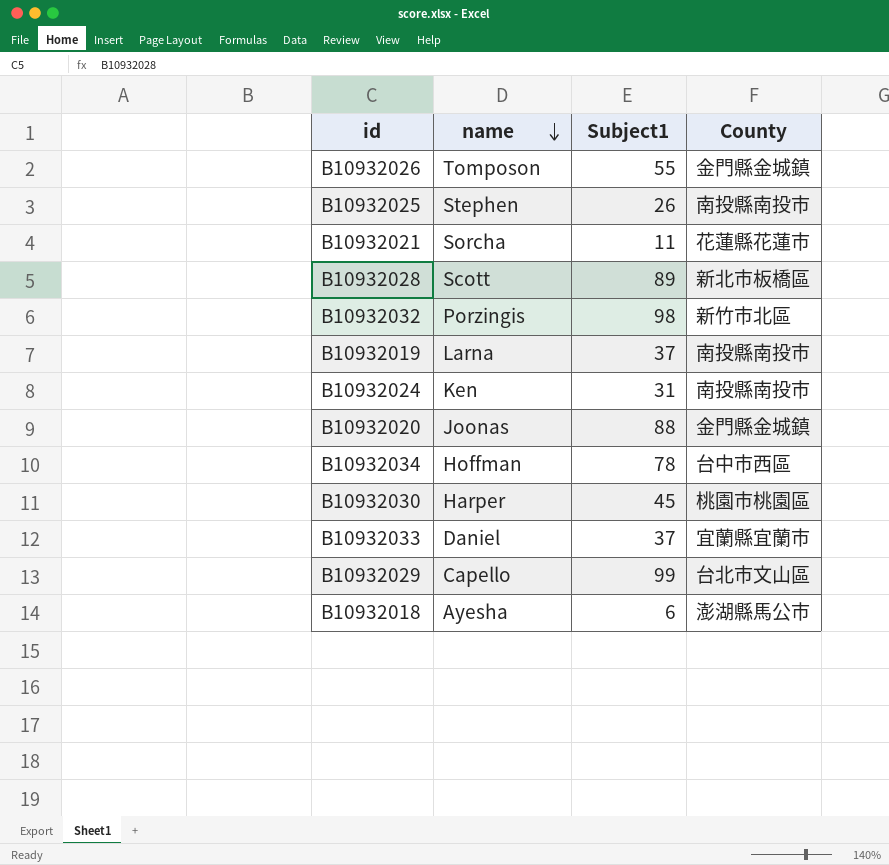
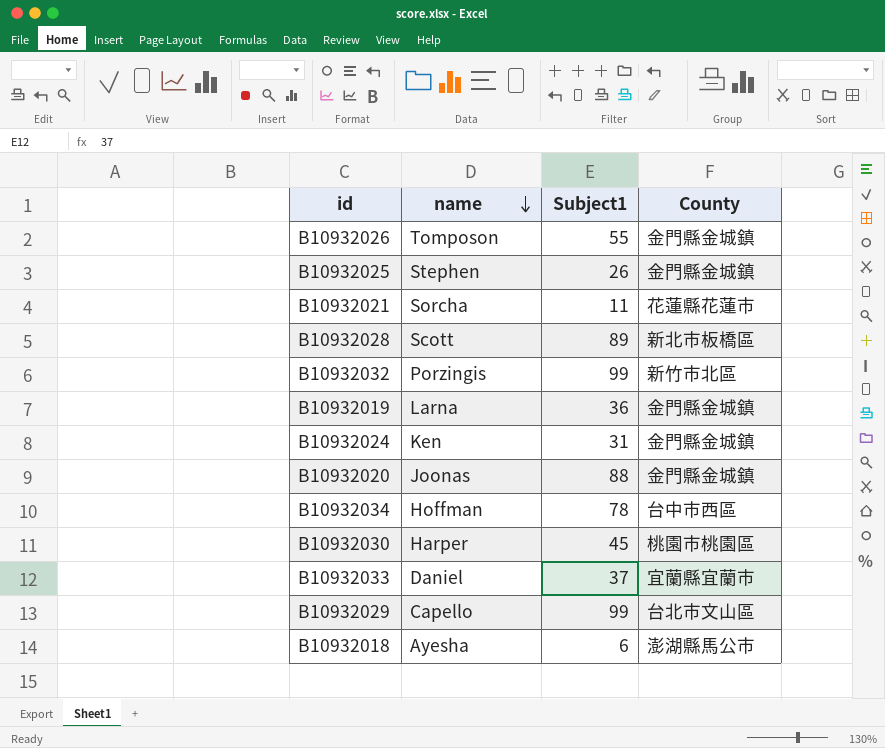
B10932025 | County: 南投縣南投市 -> 金門縣金城鎮
B10932032 | Subject1: 98 -> 99
B10932019 | Subject1: 37 -> 36
B10932019 | County: 南投縣南投市 -> 金門縣金城鎮
B10932024 | County: 南投縣南投市 -> 金門縣金城鎮

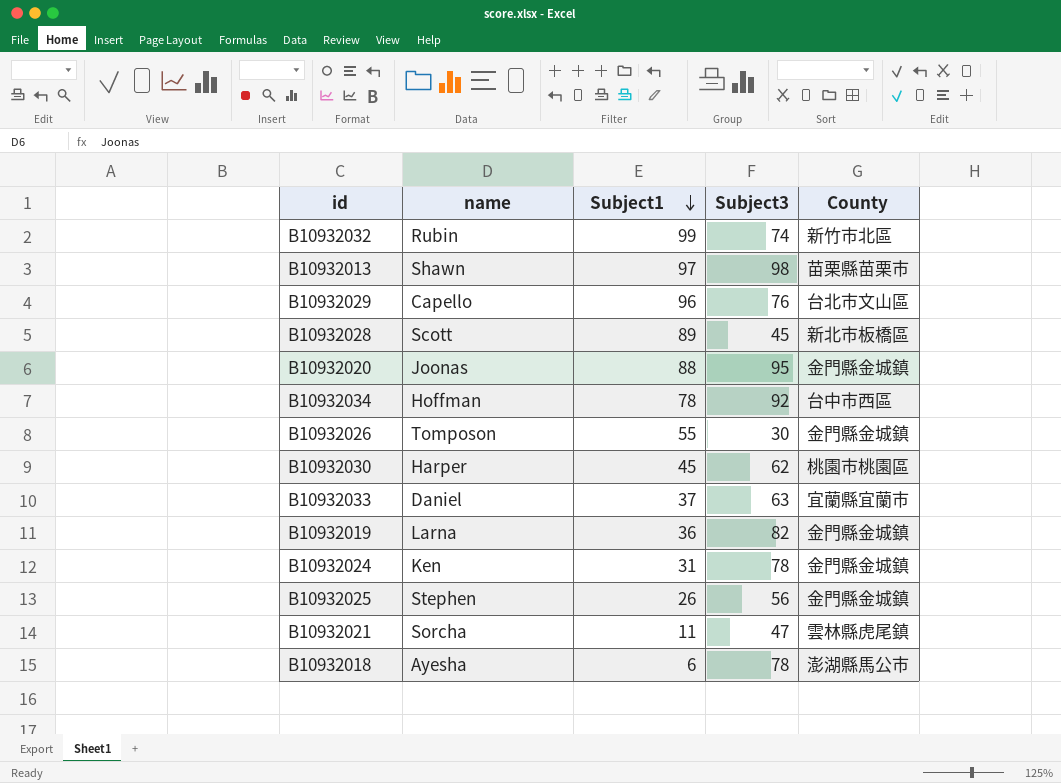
row order: name descending -> Subject1 descending
column Subject3 | position: none -> 4
B10932032 | name: Porzingis -> Rubin
row B10932013: none -> Shawn | 97 | 98 | 苗栗縣苗栗市
B10932029 | Subject1: 99 -> 96
B10932021 | County: 花蓮縣花蓮市 -> 雲林縣虎尾鎮

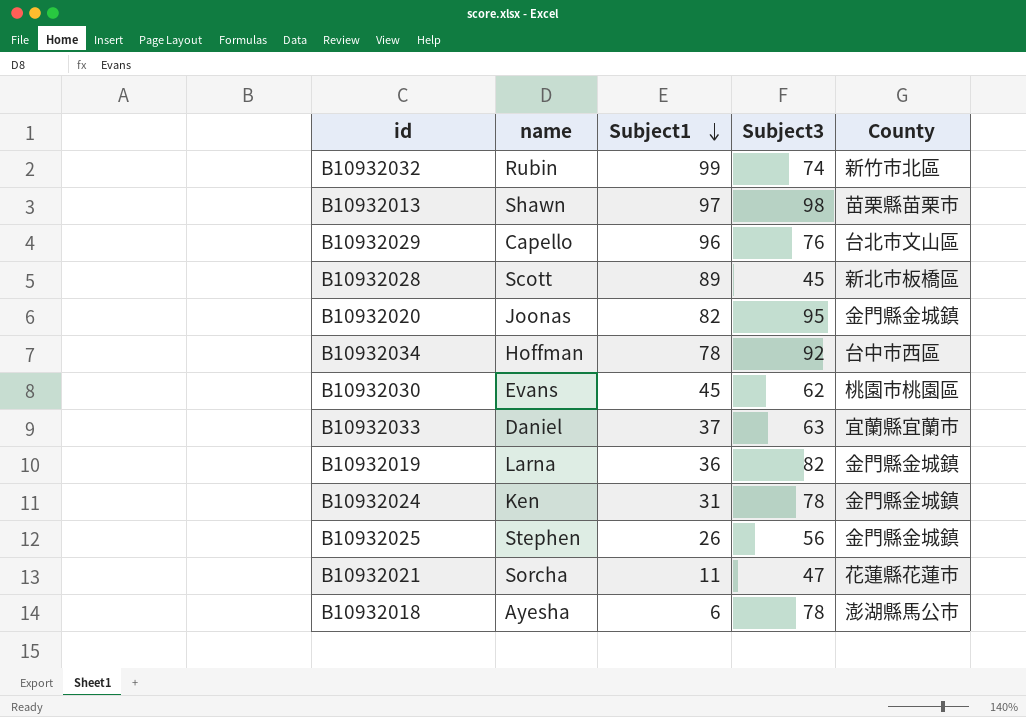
row B10932026: Tomposon | 55 | 30 | 金門縣金城鎮 -> none
B10932020 | Subject1: 88 -> 82
B10932030 | name: Harper -> Evans
B10932021 | County: 雲林縣虎尾鎮 -> 花蓮縣花蓮市

